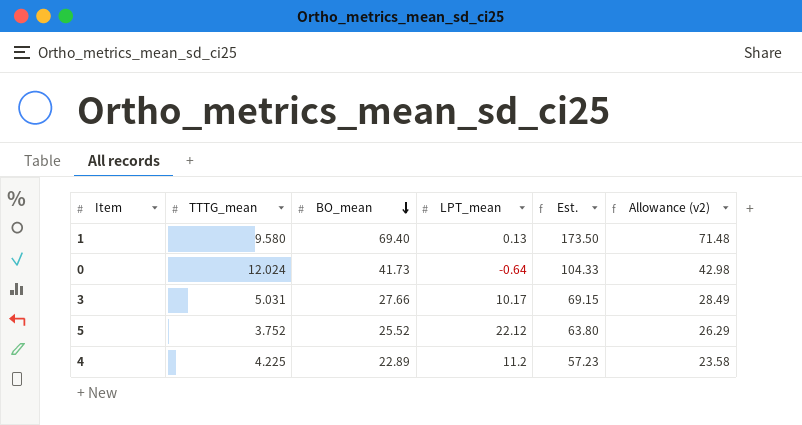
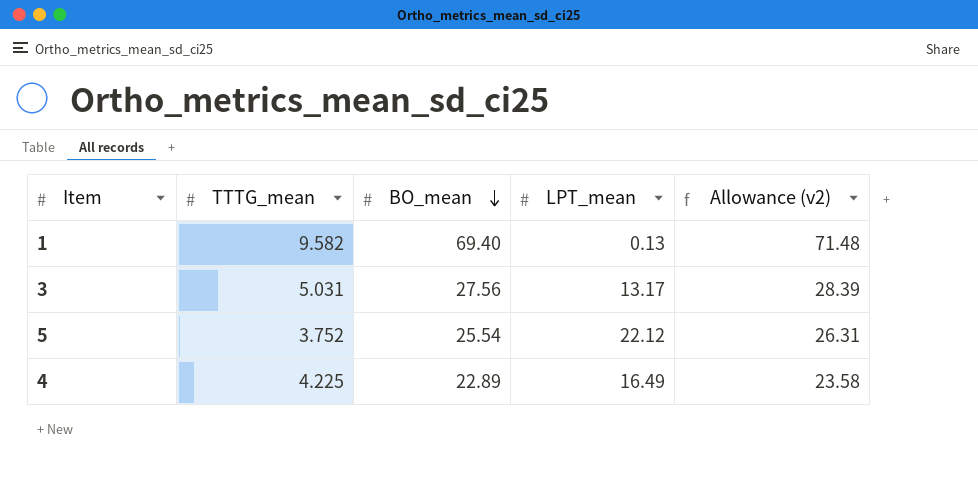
column Est. | formula: [BO_mean] * 2.5 -> none
row 0: 12.024 | 41.73 | -0.64 | 104.33 | 42.98 -> none
1 | TTTG_mean: 9.580 -> 9.582
3 | BO_mean: 27.66 -> 27.56
3 | LPT_mean: 10.17 -> 13.17
3 | Allowance (v2): 28.49 -> 28.39
5 | BO_mean: 25.52 -> 25.54
5 | Allowance (v2): 26.29 -> 26.31
4 | LPT_mean: 11.2 -> 16.49

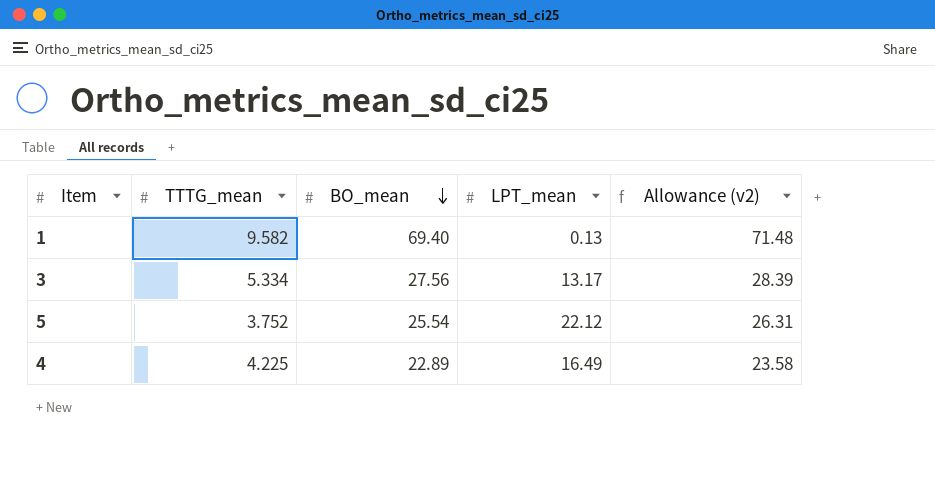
3 | TTTG_mean: 5.031 -> 5.334

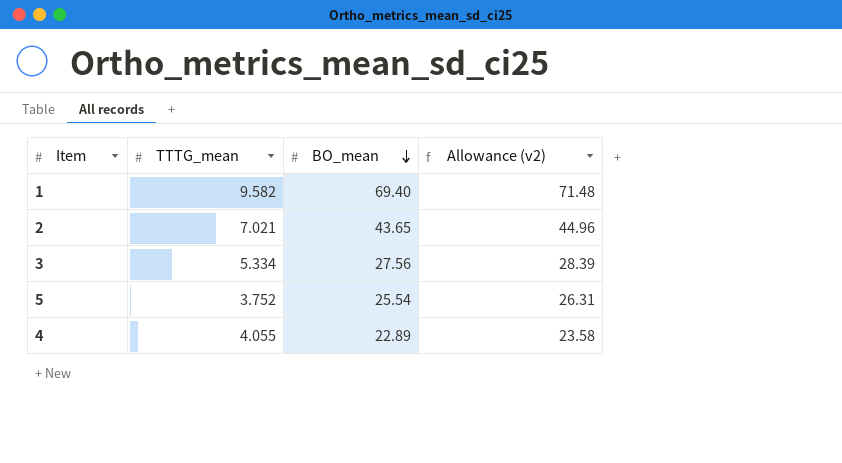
column LPT_mean | position: 4 -> none
row 2: none -> 7.021 | 43.65 | 44.96
4 | TTTG_mean: 4.225 -> 4.055

